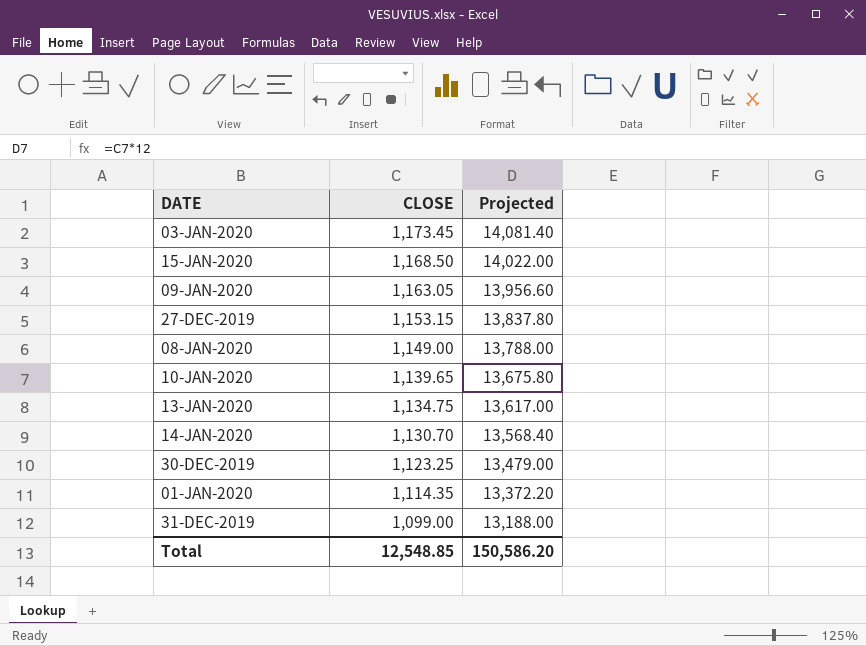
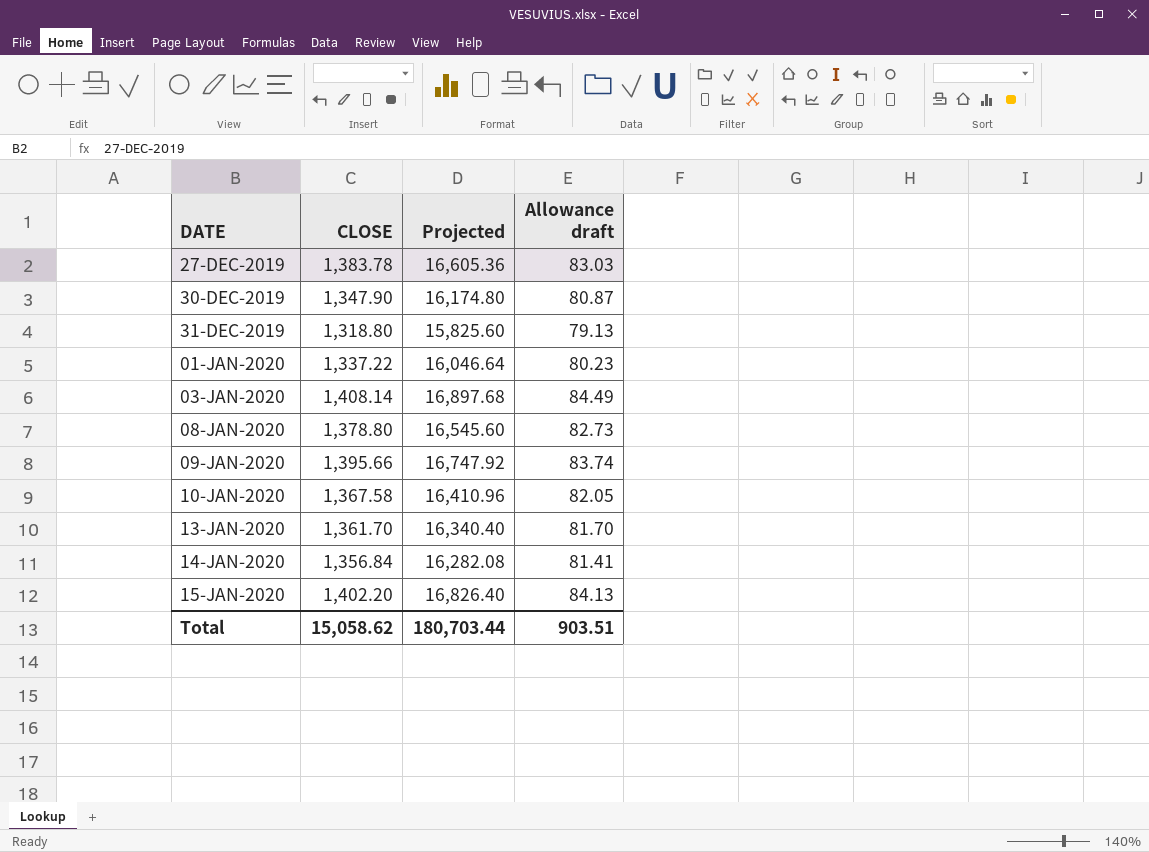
row order: CLOSE descending -> DATE ascending
column Allowance draft | formula: none -> [CLOSE] * 0.06
27-DEC-2019 | CLOSE: 1,153.15 -> 1,383.78
27-DEC-2019 | Projected: 13,837.80 -> 16,605.36
30-DEC-2019 | CLOSE: 1,123.25 -> 1,347.90
30-DEC-2019 | Projected: 13,479.00 -> 16,174.80
31-DEC-2019 | CLOSE: 1,099.00 -> 1,318.80
31-DEC-2019 | Projected: 13,188.00 -> 15,825.60
01-JAN-2020 | CLOSE: 1,114.35 -> 1,337.22
01-JAN-2020 | Projected: 13,372.20 -> 16,046.64
03-JAN-2020 | CLOSE: 1,173.45 -> 1,408.14
03-JAN-2020 | Projected: 14,081.40 -> 16,897.68
08-JAN-2020 | CLOSE: 1,149.00 -> 1,378.80
08-JAN-2020 | Projected: 13,788.00 -> 16,545.60
09-JAN-2020 | CLOSE: 1,163.05 -> 1,395.66
09-JAN-2020 | Projected: 13,956.60 -> 16,747.92
10-JAN-2020 | CLOSE: 1,139.65 -> 1,367.58
10-JAN-2020 | Projected: 13,675.80 -> 16,410.96
13-JAN-2020 | CLOSE: 1,134.75 -> 1,361.70
13-JAN-2020 | Projected: 13,617.00 -> 16,340.40
14-JAN-2020 | CLOSE: 1,130.70 -> 1,356.84
14-JAN-2020 | Projected: 13,568.40 -> 16,282.08
15-JAN-2020 | CLOSE: 1,168.50 -> 1,402.20
15-JAN-2020 | Projected: 14,022.00 -> 16,826.40
Total | CLOSE: 12,548.85 -> 15,058.62
Total | Projected: 150,586.20 -> 180,703.44

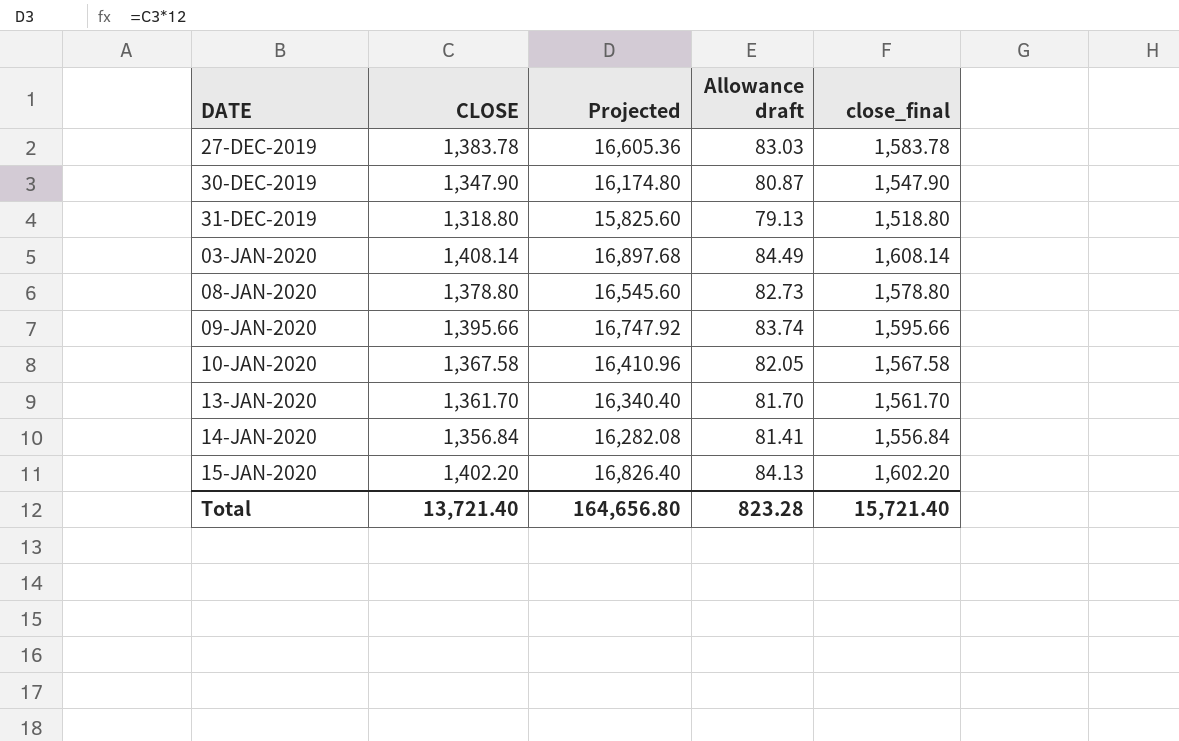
column close_final | formula: none -> [CLOSE] + 200
row 01-JAN-2020: 1,337.22 | 16,046.64 | 80.23 -> none
Total | CLOSE: 15,058.62 -> 13,721.40
Total | Projected: 180,703.44 -> 164,656.80
Total | Allowance draft: 903.51 -> 823.28

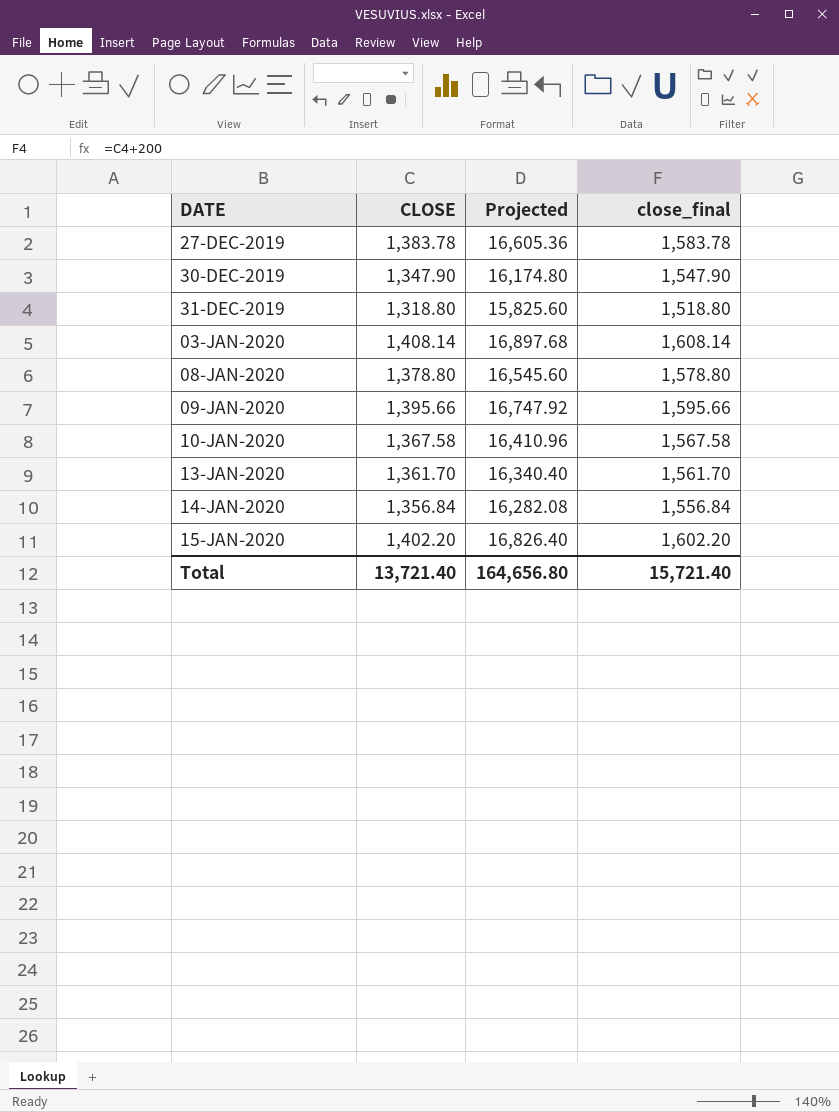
column Allowance draft | formula: [CLOSE] * 0.06 -> none

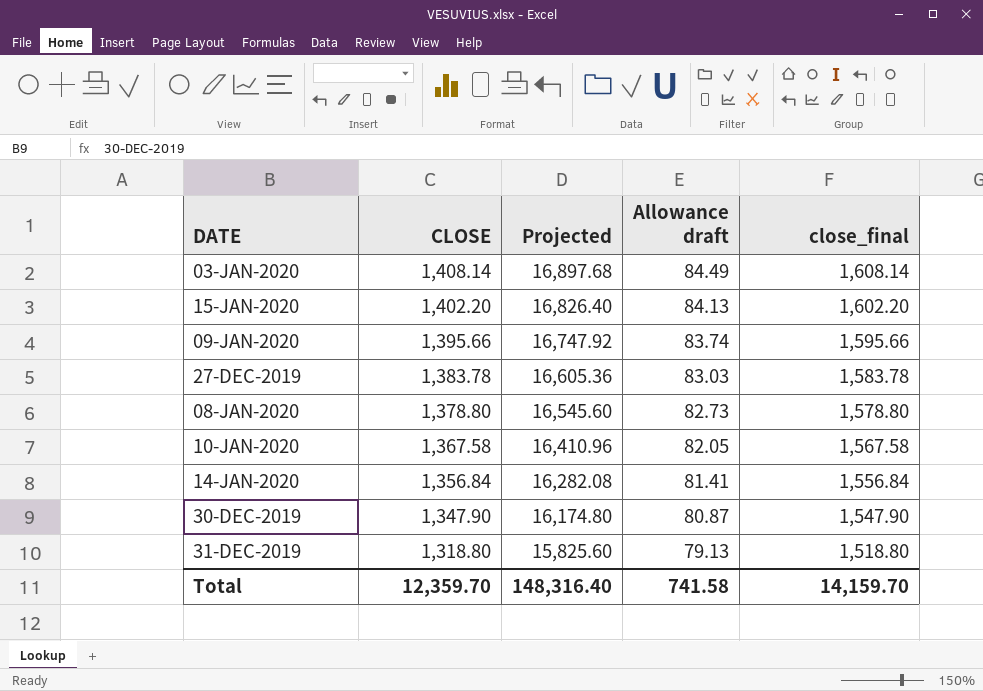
row order: DATE ascending -> CLOSE descending
column Allowance draft | formula: none -> [CLOSE] * 0.06
row 13-JAN-2020: 1,361.70 | 16,340.40 | 1,561.70 -> none
Total | CLOSE: 13,721.40 -> 12,359.70
Total | Projected: 164,656.80 -> 148,316.40
Total | close_final: 15,721.40 -> 14,159.70

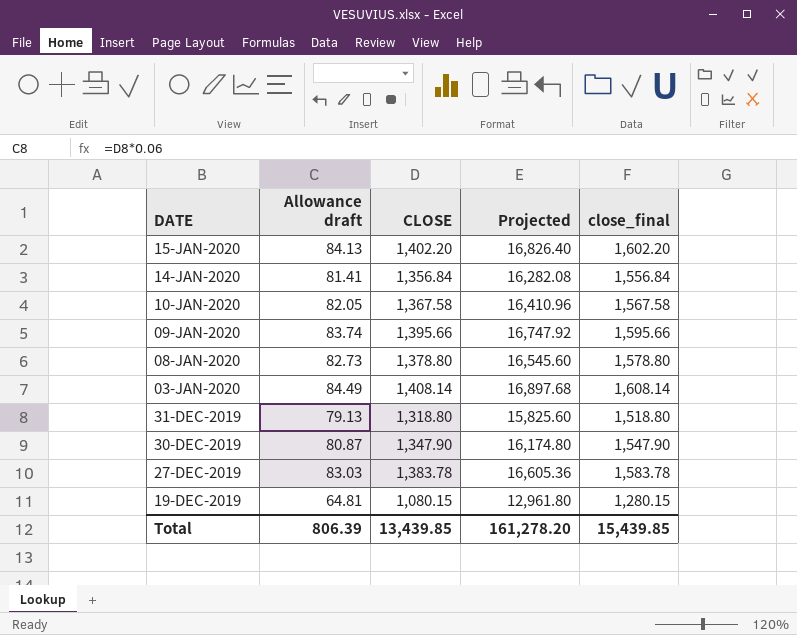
row order: CLOSE descending -> DATE descending
column Allowance draft | position: 4 -> 2
row 19-DEC-2019: none -> 64.81 | 1,080.15 | 12,961.80 | 1,280.15
Total | Allowance draft: 741.58 -> 806.39
Total | CLOSE: 12,359.70 -> 13,439.85
Total | Projected: 148,316.40 -> 161,278.20
Total | close_final: 14,159.70 -> 15,439.85

